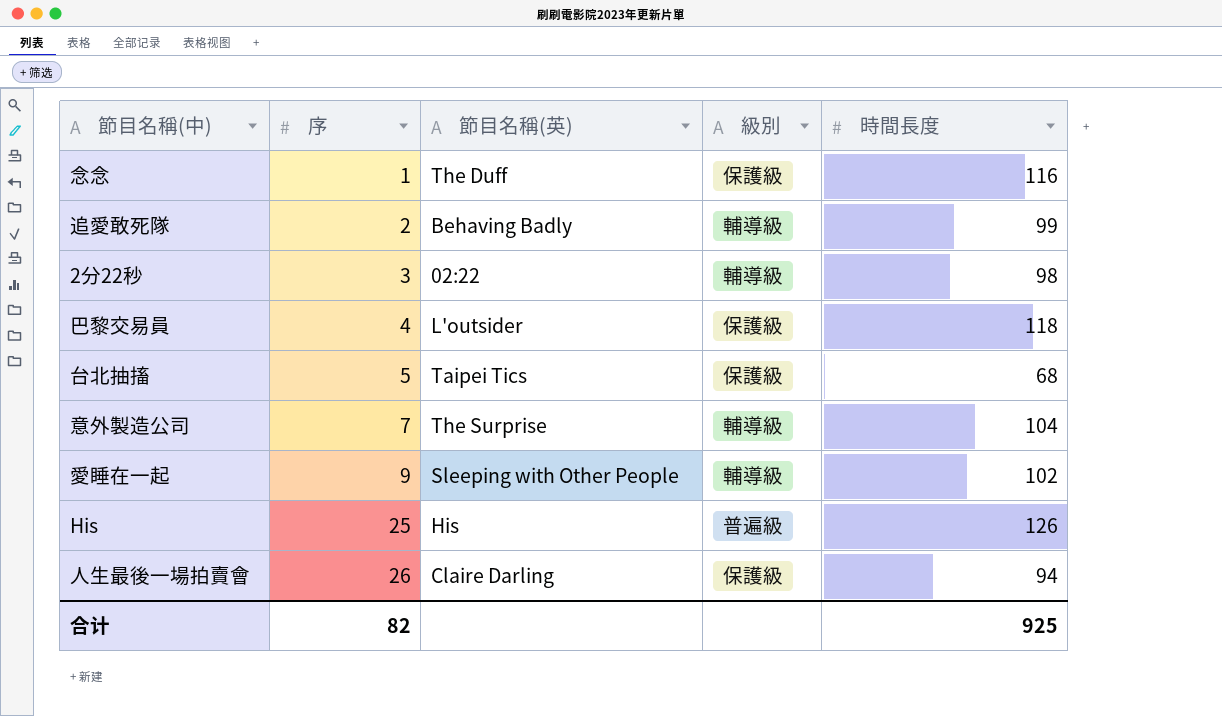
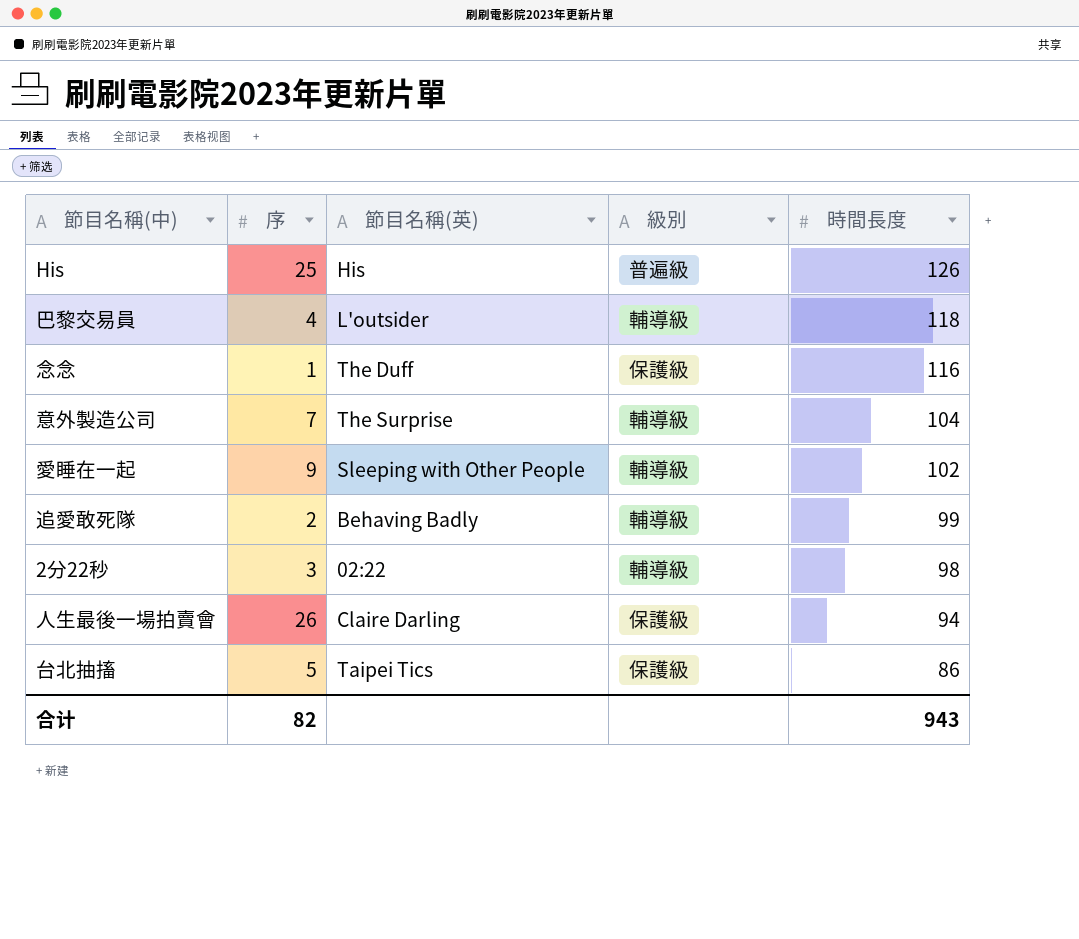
row order: 序 ascending -> 時間長度 descending
巴黎交易員 | 級別: 保護級 -> 輔導級
台北抽搐 | 時間長度: 68 -> 86
合计 | 時間長度: 925 -> 943

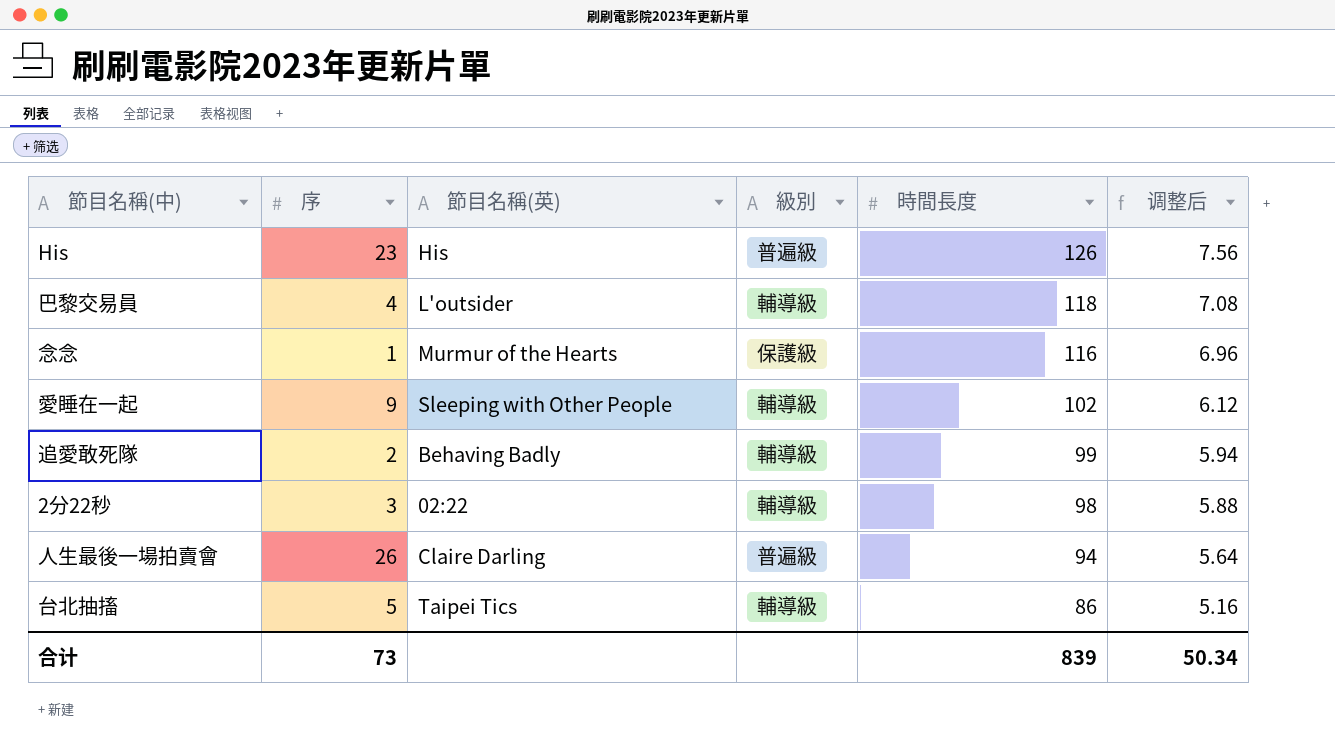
column 调整后 | formula: none -> [時間長度] * 0.06
row 意外製造公司: 7 | The Surprise | 輔導級 | 104 -> none
His | 序: 25 -> 23
念念 | 節目名稱(英): The Duff -> Murmur of the Hearts
人生最後一場拍賣會 | 級別: 保護級 -> 普遍級
台北抽搐 | 級別: 保護級 -> 輔導級
合计 | 序: 82 -> 73
合计 | 時間長度: 943 -> 839

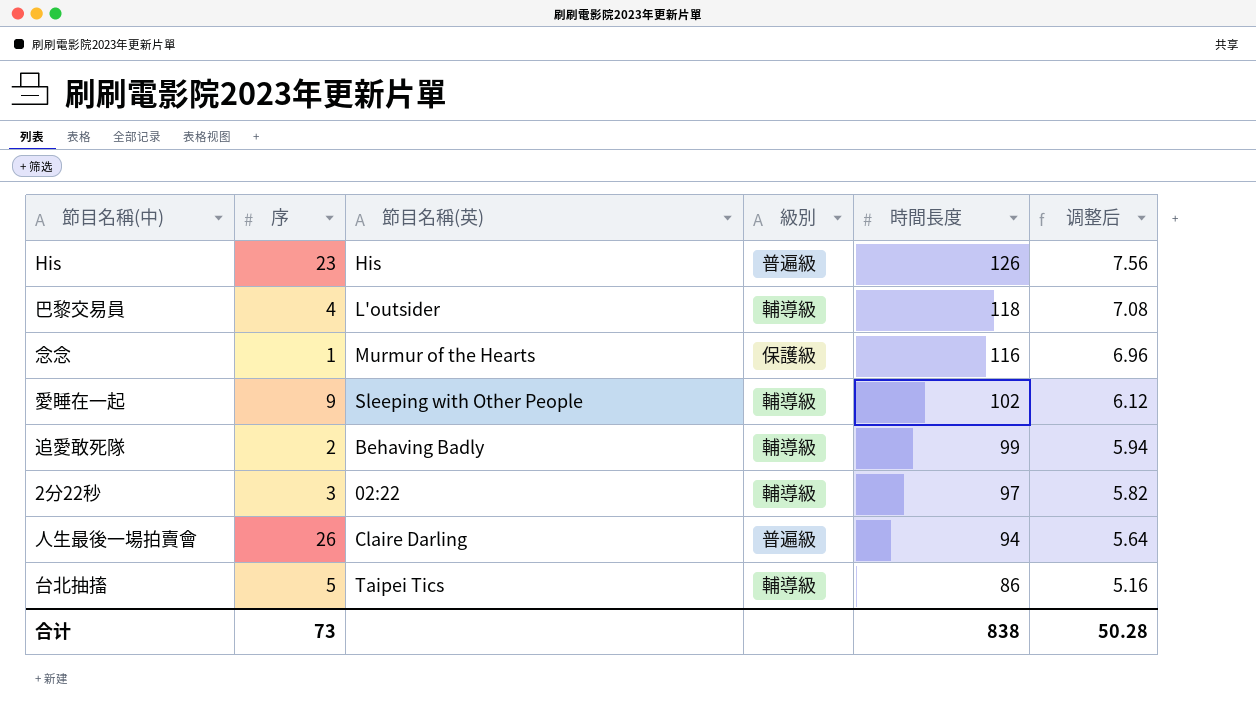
2分22秒 | 時間長度: 98 -> 97
2分22秒 | 调整后: 5.88 -> 5.82
合计 | 時間長度: 839 -> 838
合计 | 调整后: 50.34 -> 50.28

